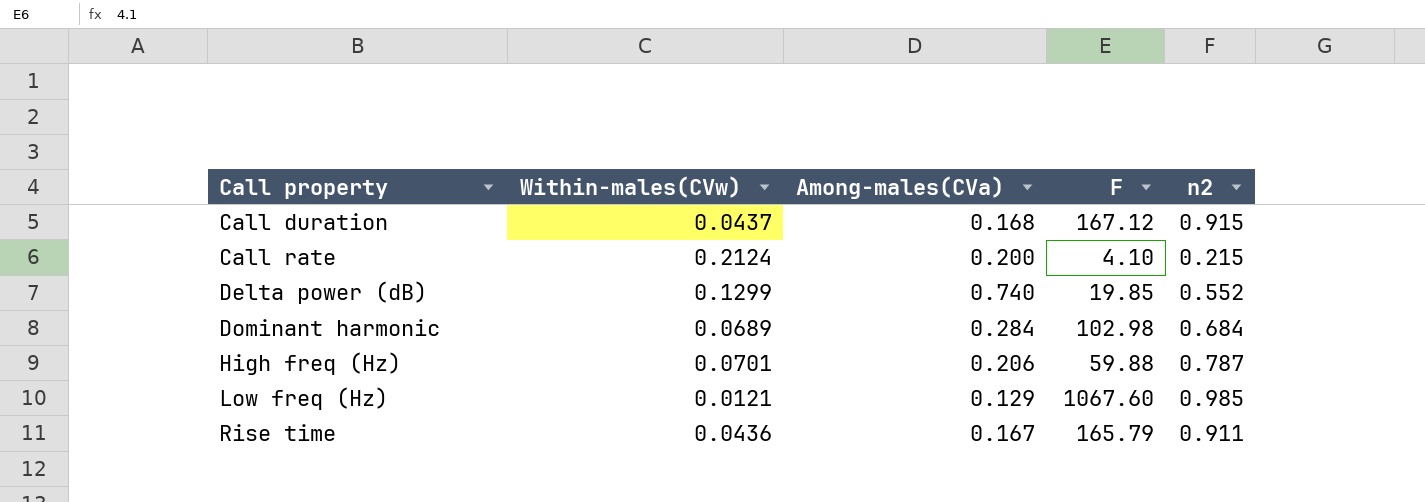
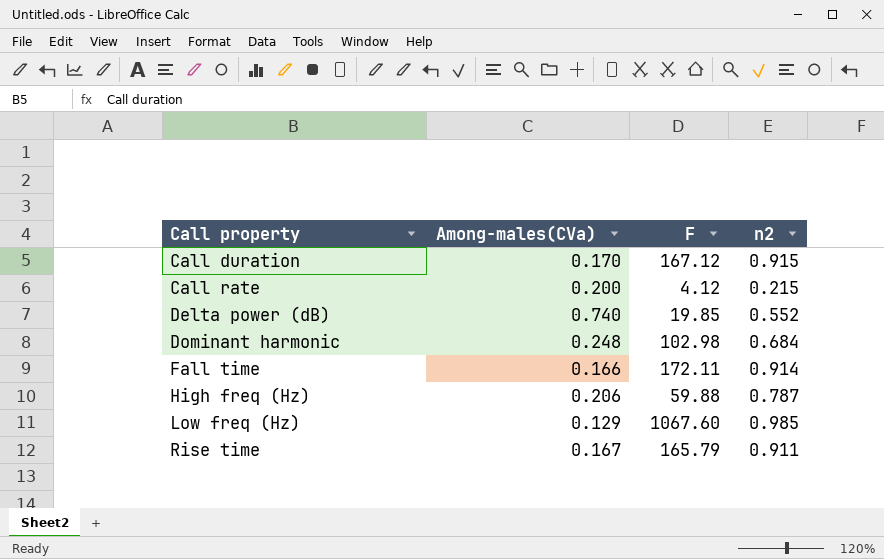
column Within-males(CVw) | position: 2 -> none
Call duration | Among-males(CVa): 0.168 -> 0.170
Call rate | F: 4.10 -> 4.12
Dominant harmonic | Among-males(CVa): 0.284 -> 0.248
row Fall time: none -> 0.166 | 172.11 | 0.914

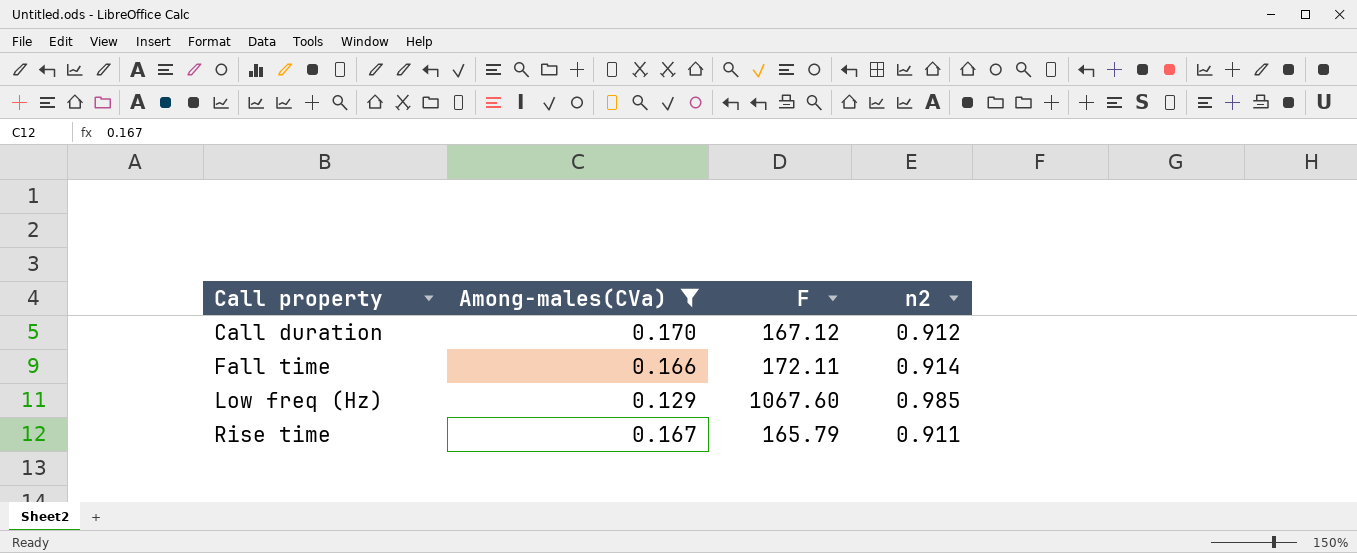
filter: none -> Among-males(CVa) <= 0.170
Call duration | η2: 0.915 -> 0.912

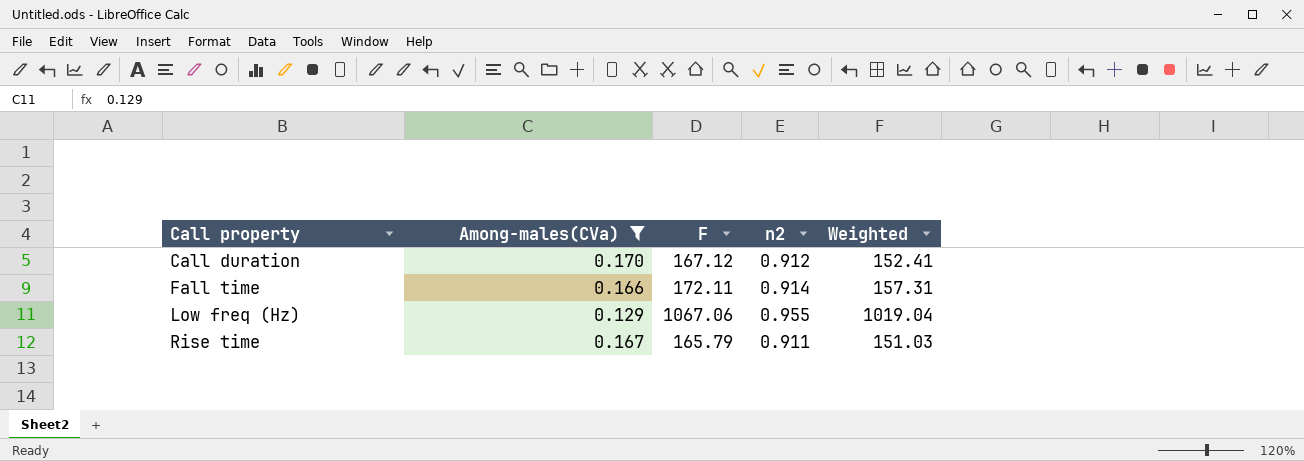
column Weighted | formula: none -> [F] * [η2]
Low freq (Hz) | F: 1067.60 -> 1067.06
Low freq (Hz) | η2: 0.985 -> 0.955

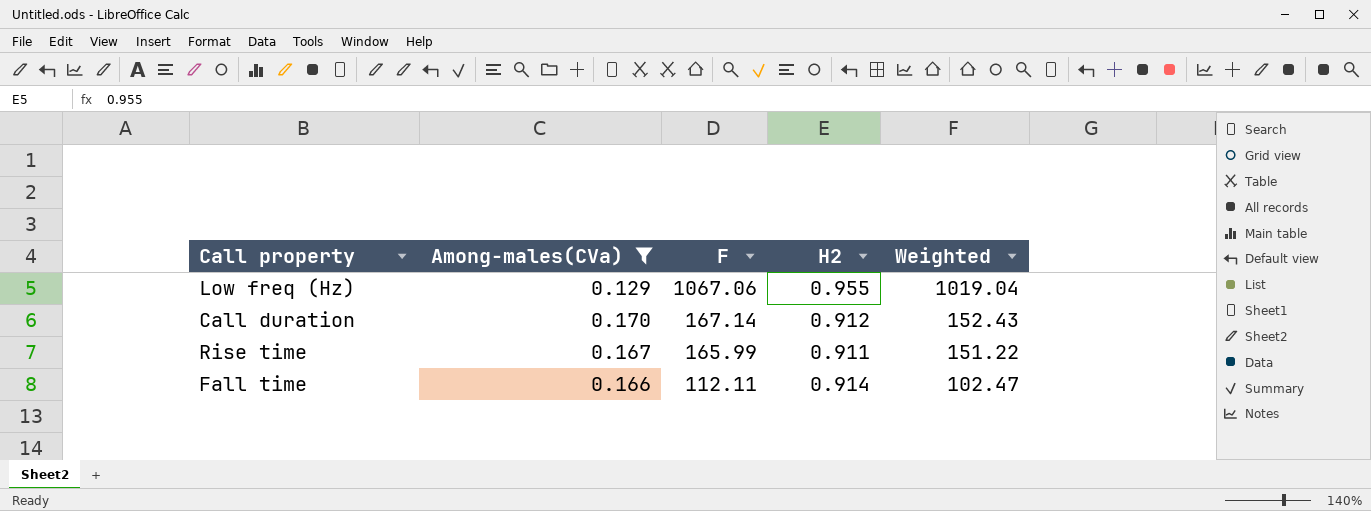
row order: Call property ascending -> F descending
column name: η2 -> Η2
Call duration | F: 167.12 -> 167.14
Call duration | Weighted: 152.41 -> 152.43
Rise time | F: 165.79 -> 165.99
Rise time | Weighted: 151.03 -> 151.22
Fall time | F: 172.11 -> 112.11
Fall time | Weighted: 157.31 -> 102.47

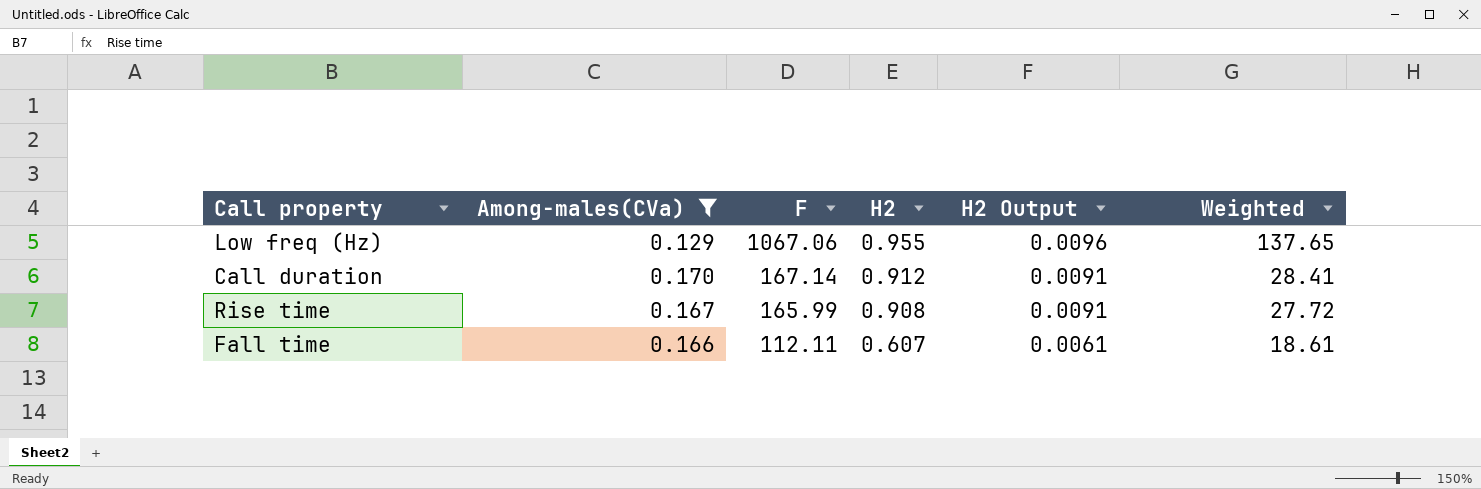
column Η2 Output | formula: none -> [Η2] * 0.01
column Weighted | formula: [F] * [Η2] -> [Among-males(CVa)] * [F]
Rise time | Η2: 0.911 -> 0.908
Fall time | Η2: 0.914 -> 0.607

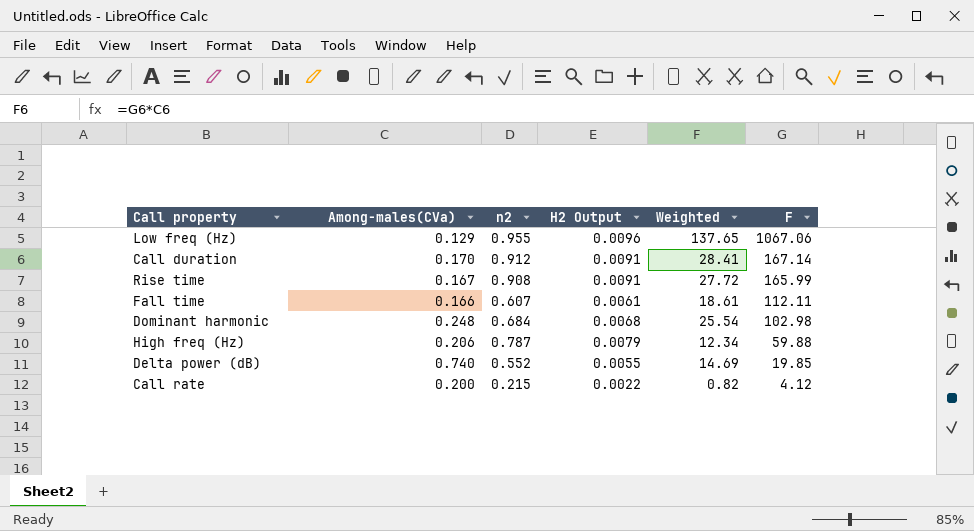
filter: Among-males(CVa) <= 0.170 -> none
column name: Η2 -> η2
column F | position: 3 -> 6

